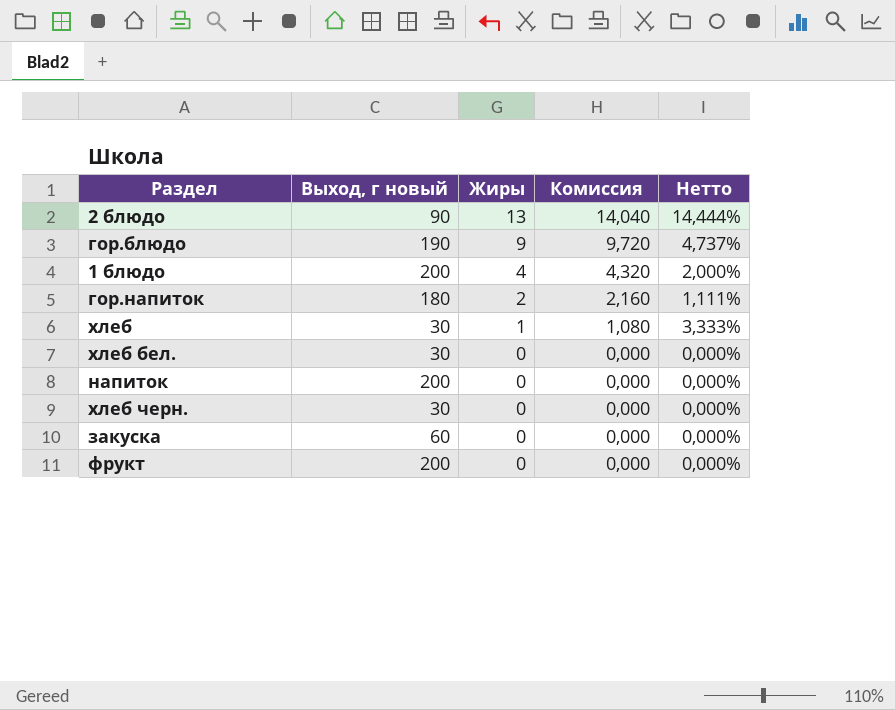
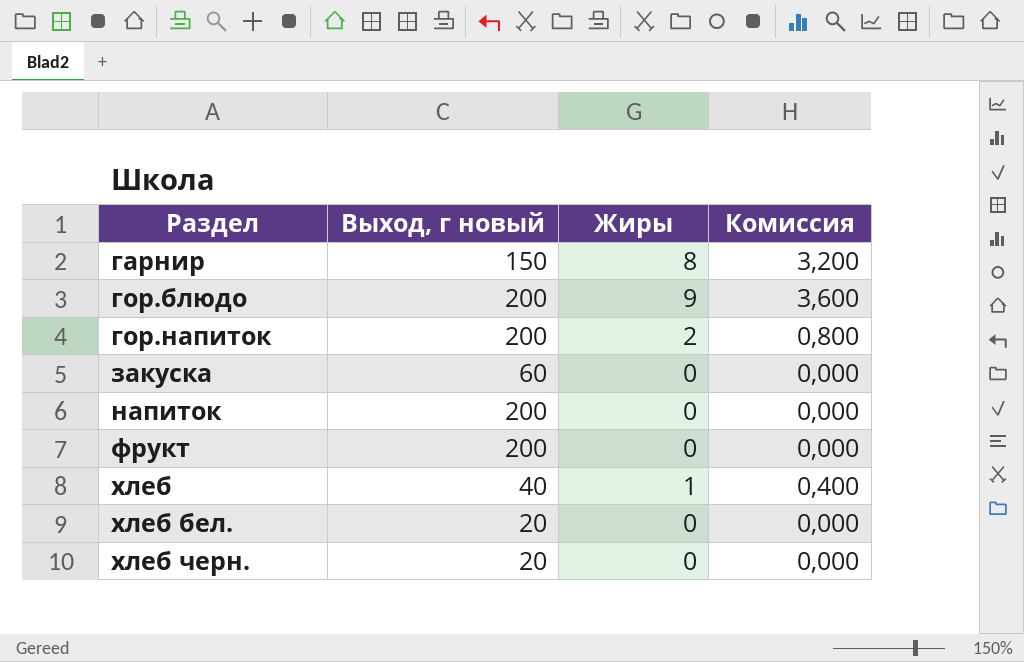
row order: Жиры descending -> Раздел ascending
column Нетто | formula: [Жиры] / [Выход, г новый] -> none
column Комиссия | formula: [Жиры] * 1,08 -> [Жиры] * 0,4
row 2 блюдо: 90 | 13 | 14,040 | 14,444% -> none
row 1 блюдо: 200 | 4 | 4,320 | 2,000% -> none
row гарнир: none -> 150 | 8 | 3,200
гор.блюдо | Выход, г новый: 190 -> 200
гор.напиток | Выход, г новый: 180 -> 200
хлеб | Выход, г новый: 30 -> 40
хлеб бел. | Выход, г новый: 30 -> 20
хлеб черн. | Выход, г новый: 30 -> 20

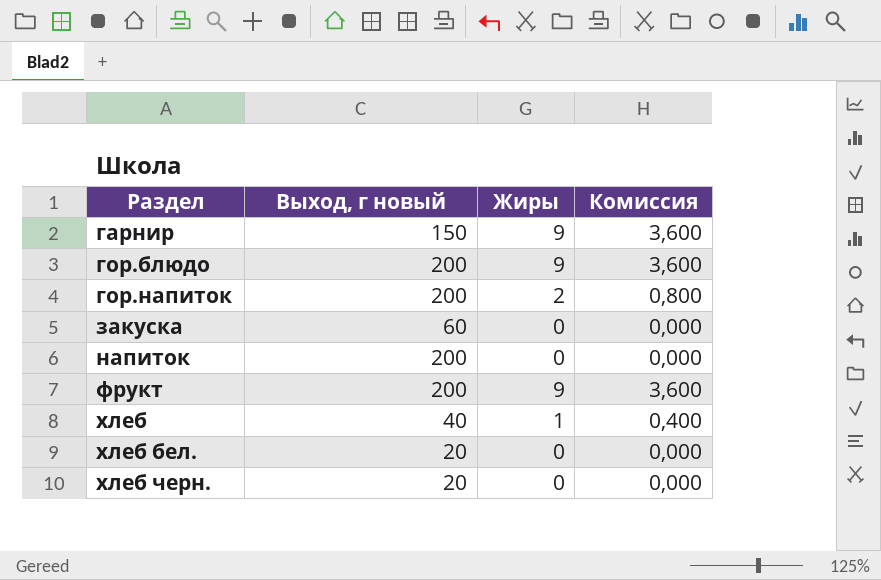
гарнир | Жиры: 8 -> 9
гарнир | Комиссия: 3,200 -> 3,600
фрукт | Жиры: 0 -> 9
фрукт | Комиссия: 0,000 -> 3,600

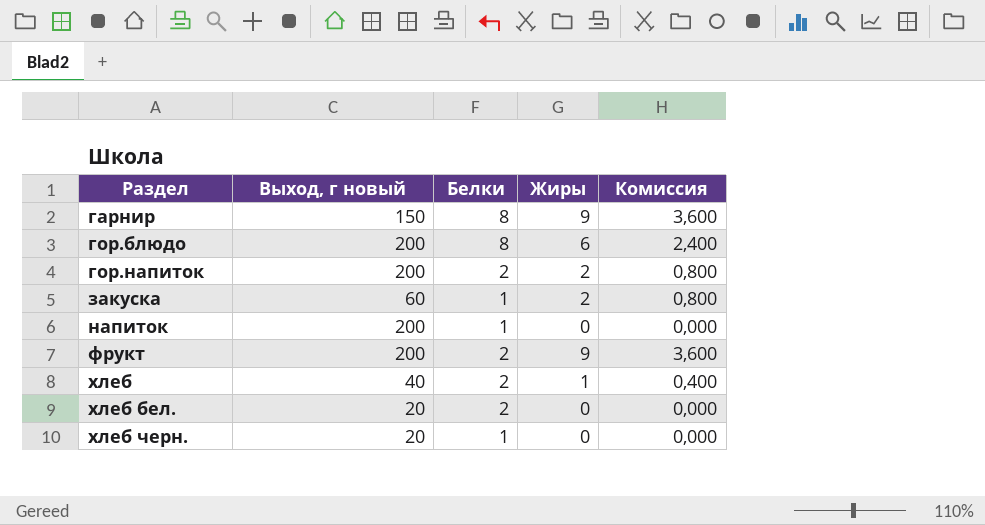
column Белки | position: none -> 3
гор.блюдо | Жиры: 9 -> 6
гор.блюдо | Комиссия: 3,600 -> 2,400
закуска | Жиры: 0 -> 2
закуска | Комиссия: 0,000 -> 0,800

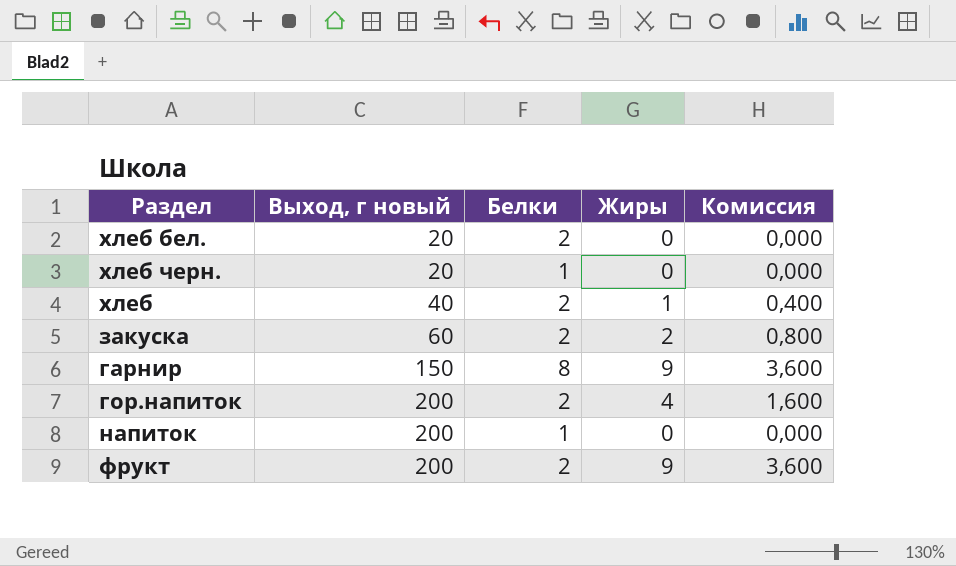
row order: Раздел ascending -> Выход, г новый ascending
row гор.блюдо: 200 | 8 | 6 | 2,400 -> none
закуска | Белки: 1 -> 2
гор.напиток | Жиры: 2 -> 4
гор.напиток | Комиссия: 0,800 -> 1,600

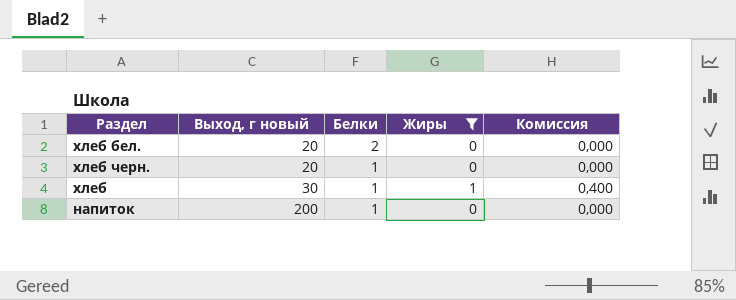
filter: none -> Жиры <= 1
хлеб | Выход, г новый: 40 -> 30
хлеб | Белки: 2 -> 1

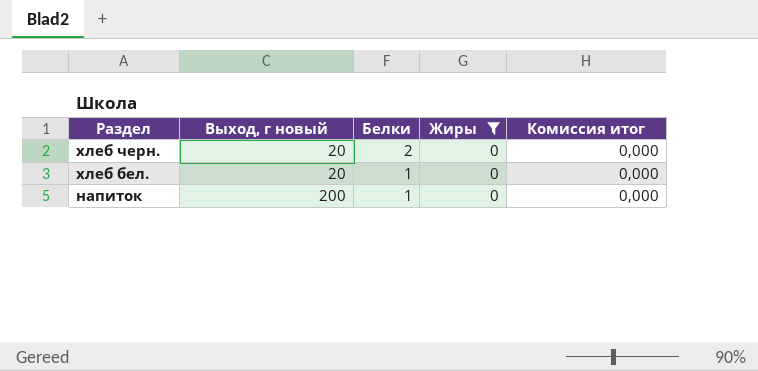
row order: Выход, г новый ascending -> Раздел descending
column name: Комиссия -> Комиссия итог
row хлеб: 30 | 1 | 1 | 0,400 -> none
хлеб черн. | Белки: 1 -> 2
хлеб бел. | Белки: 2 -> 1

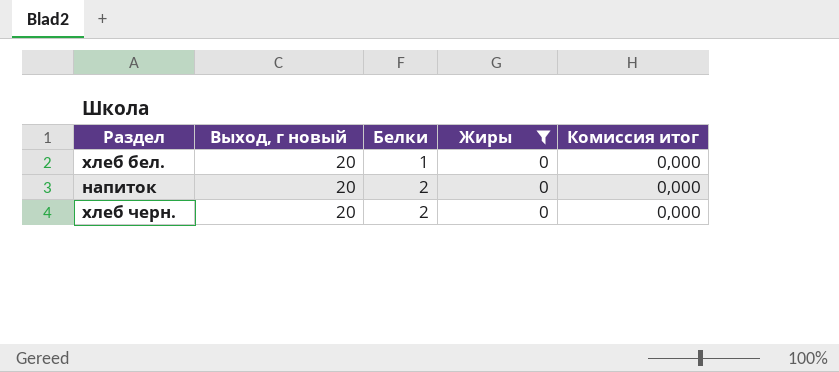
row order: Раздел descending -> Белки ascending
напиток | Выход, г новый: 200 -> 20
напиток | Белки: 1 -> 2

